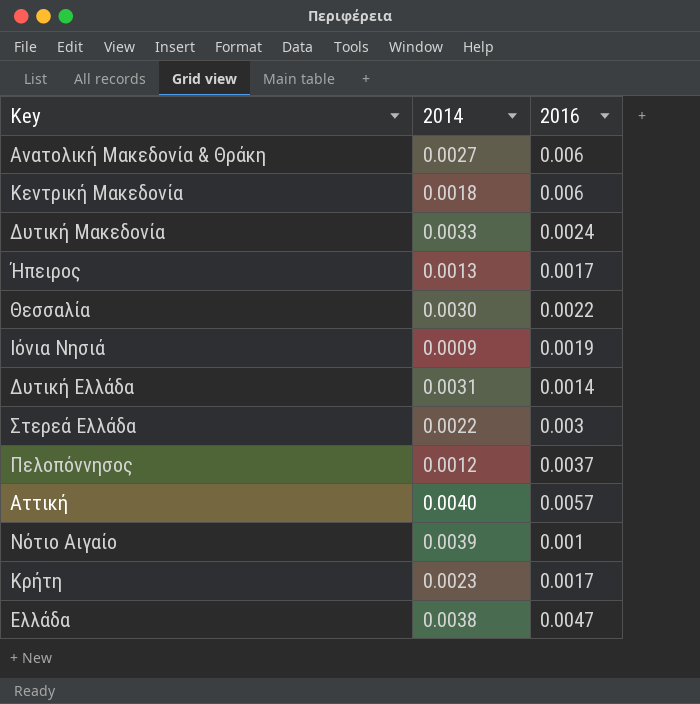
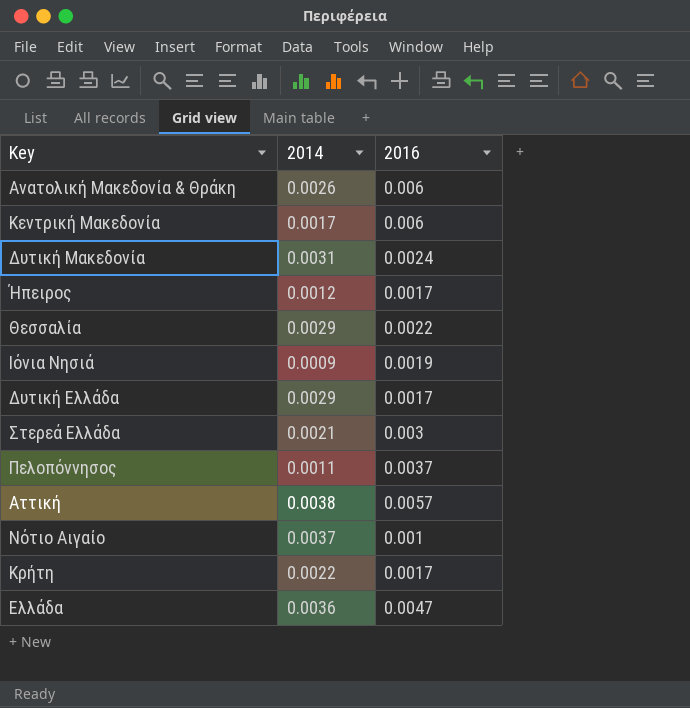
Ανατολική Μακεδονία & Θράκη | 2014: 0.0027 -> 0.0026
Κεντρική Μακεδονία | 2014: 0.0018 -> 0.0017
Δυτική Μακεδονία | 2014: 0.0033 -> 0.0031
Ήπειρος | 2014: 0.0013 -> 0.0012
Θεσσαλία | 2014: 0.0030 -> 0.0029
Δυτική Ελλάδα | 2014: 0.0031 -> 0.0029
Δυτική Ελλάδα | 2016: 0.0014 -> 0.0017
Στερεά Ελλάδα | 2014: 0.0022 -> 0.0021
Πελοπόννησος | 2014: 0.0012 -> 0.0011
Αττική | 2014: 0.0040 -> 0.0038
Νότιο Αιγαίο | 2014: 0.0039 -> 0.0037
Κρήτη | 2014: 0.0023 -> 0.0022
Ελλάδα | 2014: 0.0038 -> 0.0036

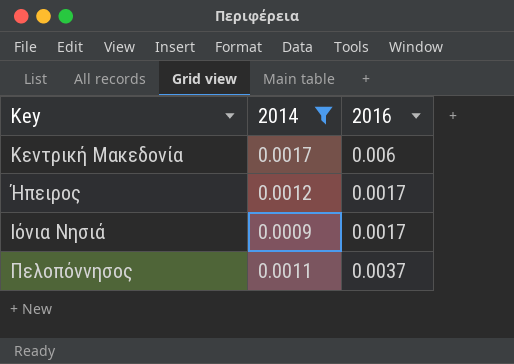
filter: none -> 2014 <= 0.0017
Ιόνια Νησιά | 2016: 0.0019 -> 0.0017

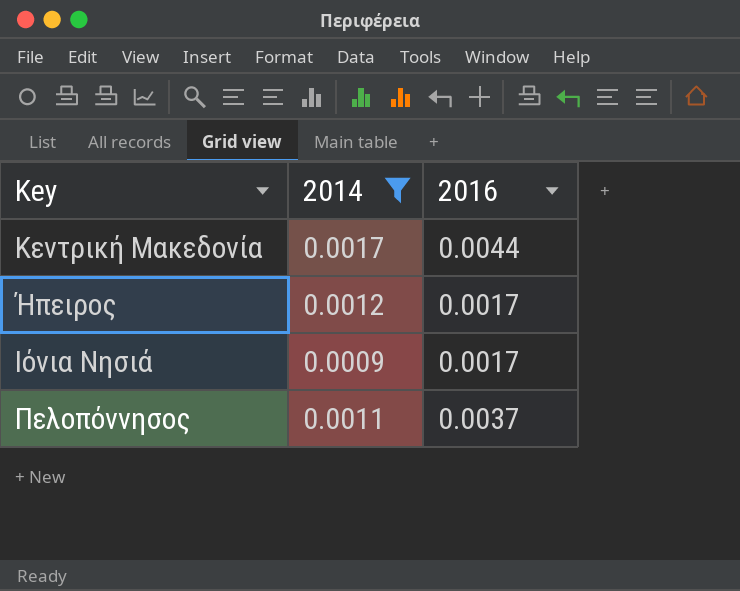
Κεντρική Μακεδονία | 2016: 0.006 -> 0.0044

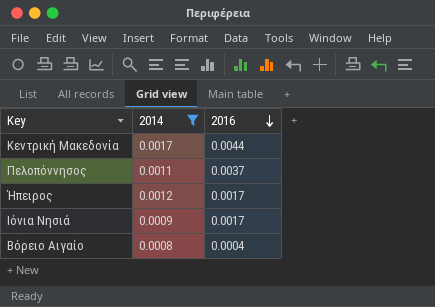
row order: none -> 2016 descending
row Βόρειο Αιγαίο: none -> 0.0008 | 0.0004

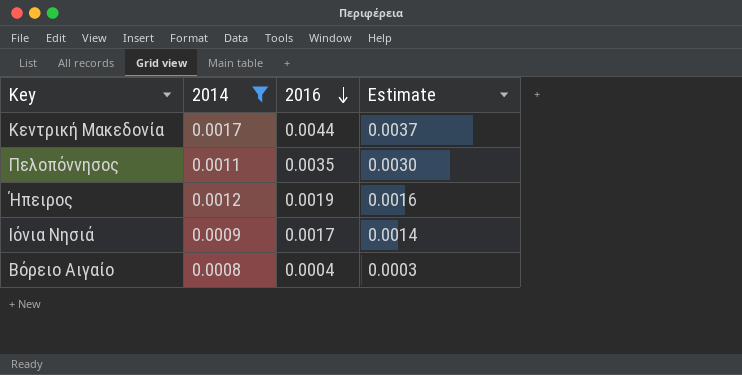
column Estimate | formula: none -> [2016] * 0.85
Πελοπόννησος | 2016: 0.0037 -> 0.0035
Ήπειρος | 2016: 0.0017 -> 0.0019

